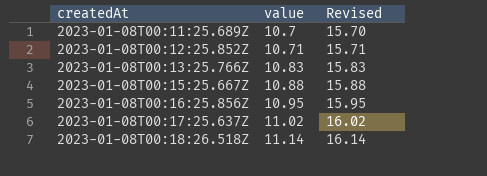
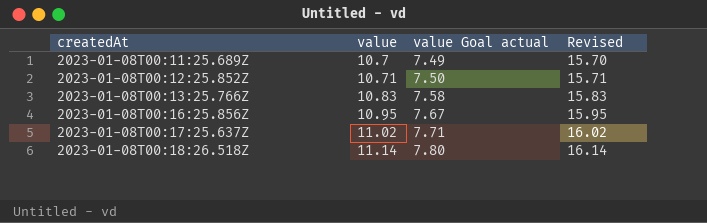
column value Goal actual | formula: none -> [value] * 0.7
row 2023-01-08T00:15:25.667Z: 10.88 | 15.88 -> none

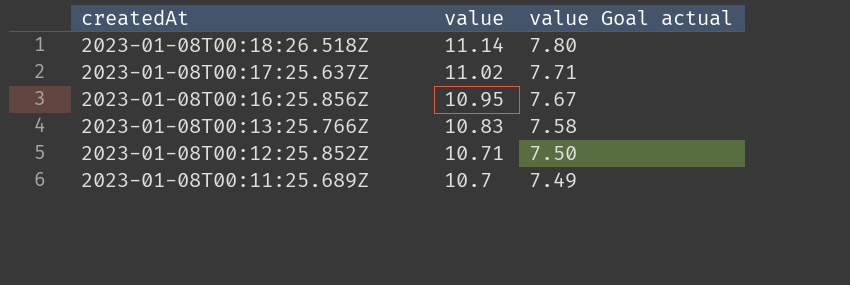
row order: createdAt ascending -> createdAt descending
column Revised | formula: [value] + 5 -> none

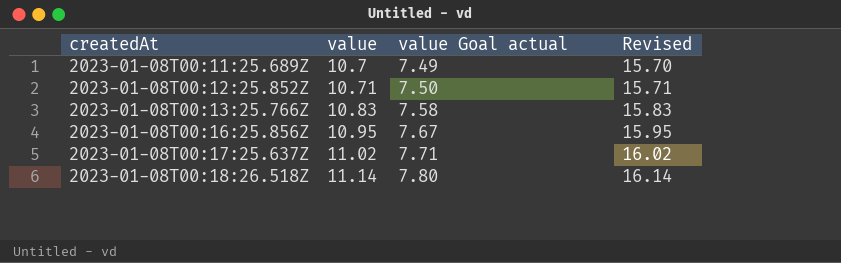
row order: createdAt descending -> createdAt ascending
column Revised | formula: none -> [value] + 5

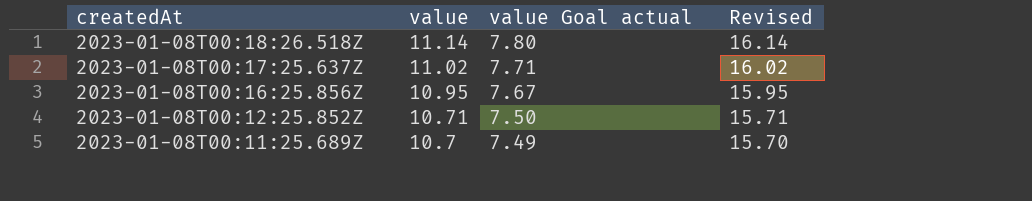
row order: createdAt ascending -> createdAt descending
row 2023-01-08T00:13:25.766Z: 10.83 | 7.58 | 15.83 -> none

